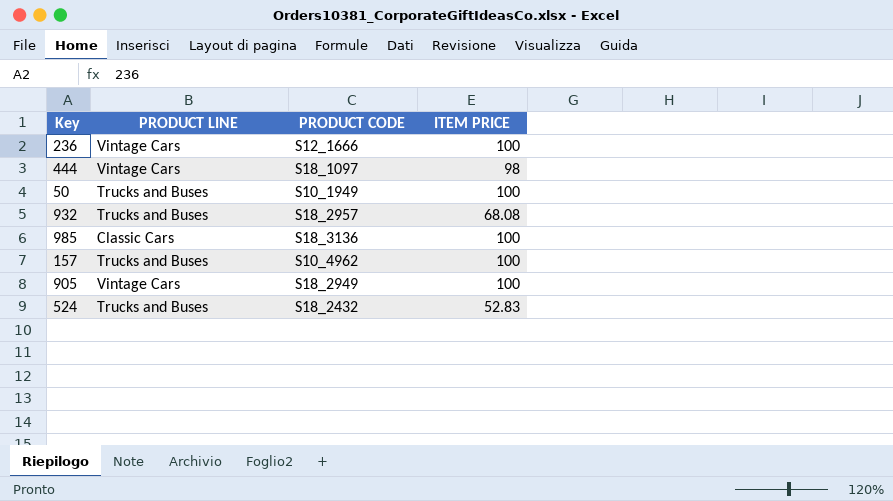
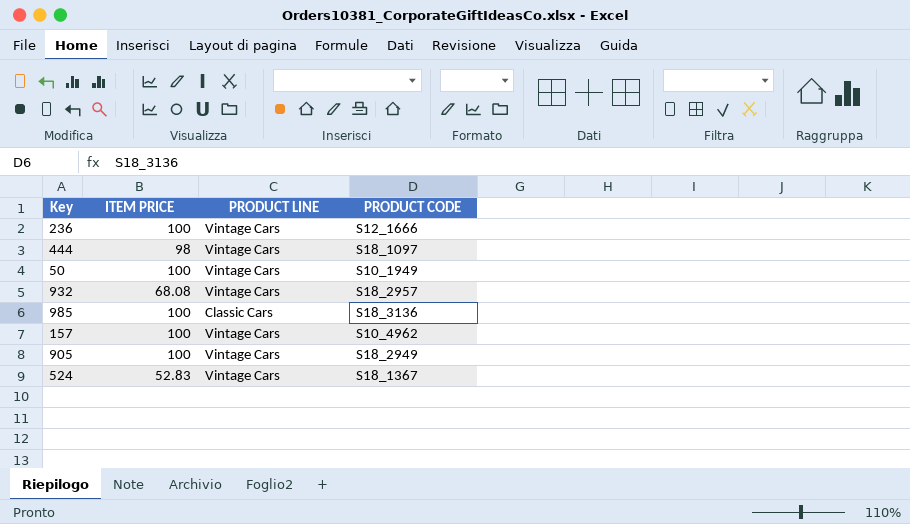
column ITEM PRICE | position: 4 -> 2
50 | PRODUCT LINE: Trucks and Buses -> Vintage Cars
932 | PRODUCT LINE: Trucks and Buses -> Vintage Cars
157 | PRODUCT LINE: Trucks and Buses -> Vintage Cars
524 | PRODUCT LINE: Trucks and Buses -> Vintage Cars
524 | PRODUCT CODE: S18_2432 -> S18_1367

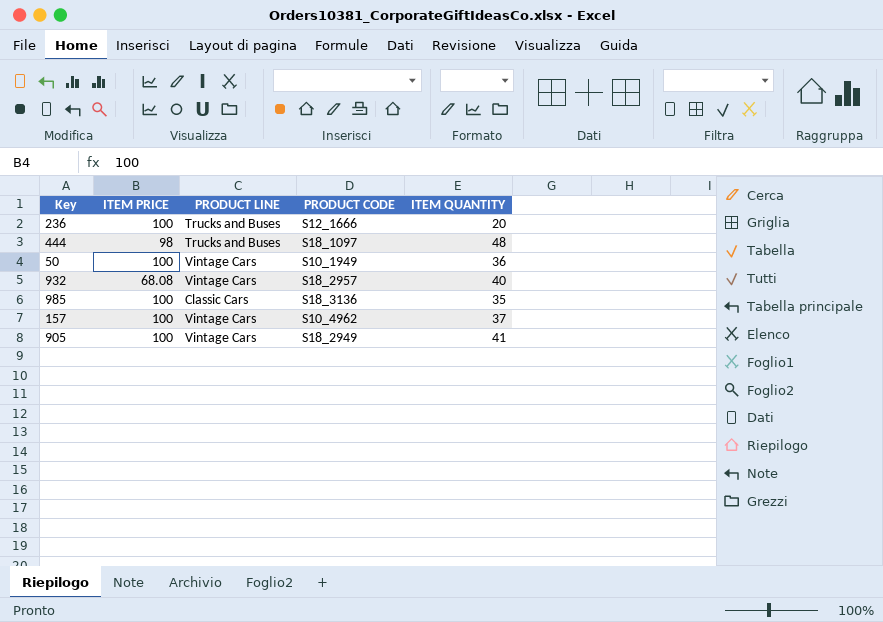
column ITEM QUANTITY | position: none -> 5
row 524: 52.83 | Vintage Cars | S18_1367 -> none
236 | PRODUCT LINE: Vintage Cars -> Trucks and Buses
444 | PRODUCT LINE: Vintage Cars -> Trucks and Buses

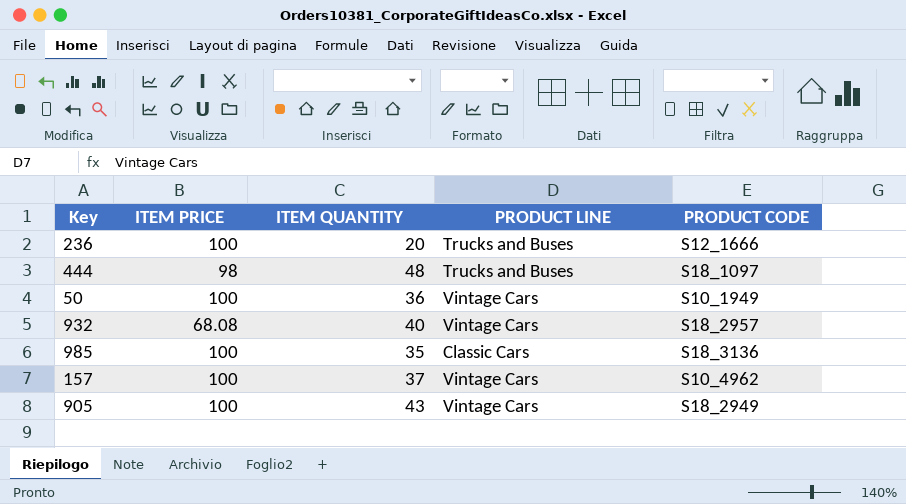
column ITEM QUANTITY | position: 5 -> 3
905 | ITEM QUANTITY: 41 -> 43

